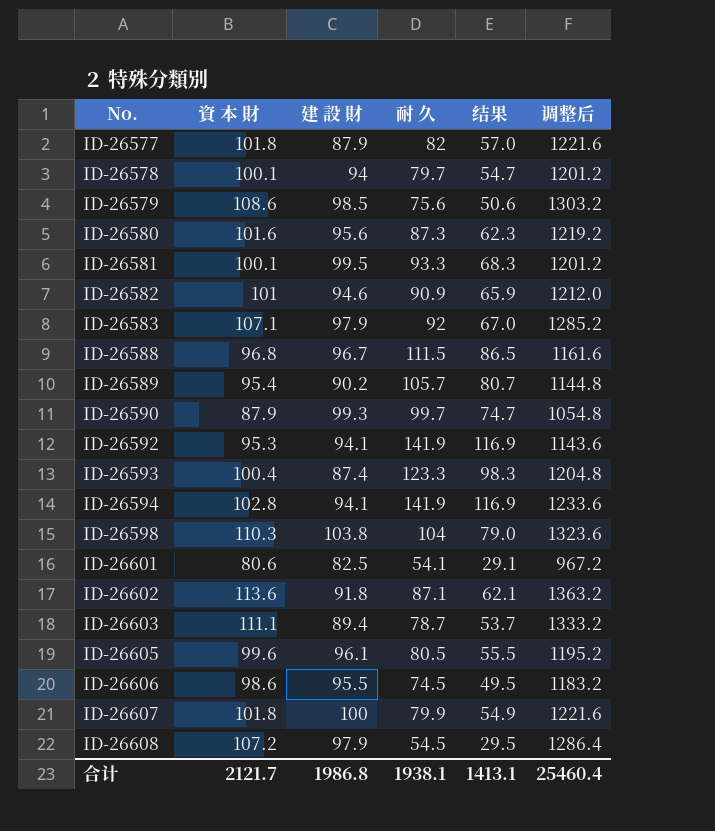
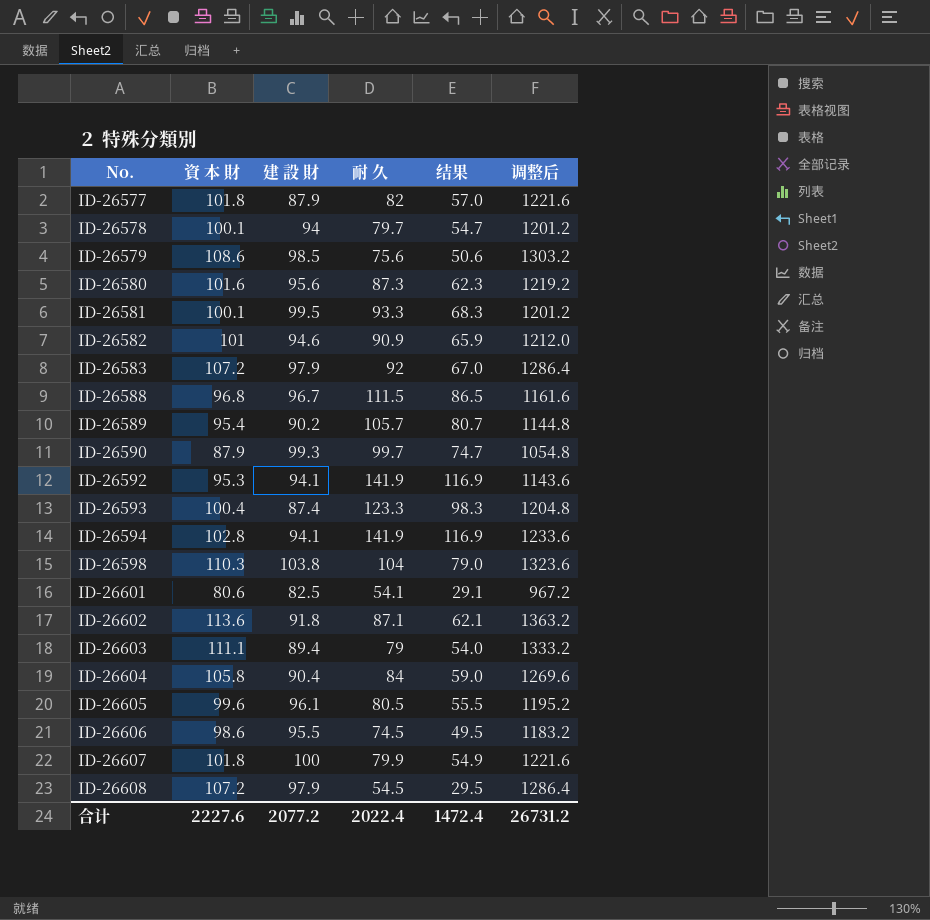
ID-26583 | 資 本 財: 107.1 -> 107.2
ID-26583 | 调整后: 1285.2 -> 1286.4
ID-26603 | 耐 久: 78.7 -> 79
ID-26603 | 结果: 53.7 -> 54.0
row ID-26604: none -> 105.8 | 90.4 | 84 | 59.0 | 1269.6
合计 | 資 本 財: 2121.7 -> 2227.6
合计 | 建 設 財: 1986.8 -> 2077.2
合计 | 耐 久: 1938.1 -> 2022.4
合计 | 结果: 1413.1 -> 1472.4
合计 | 调整后: 25460.4 -> 26731.2

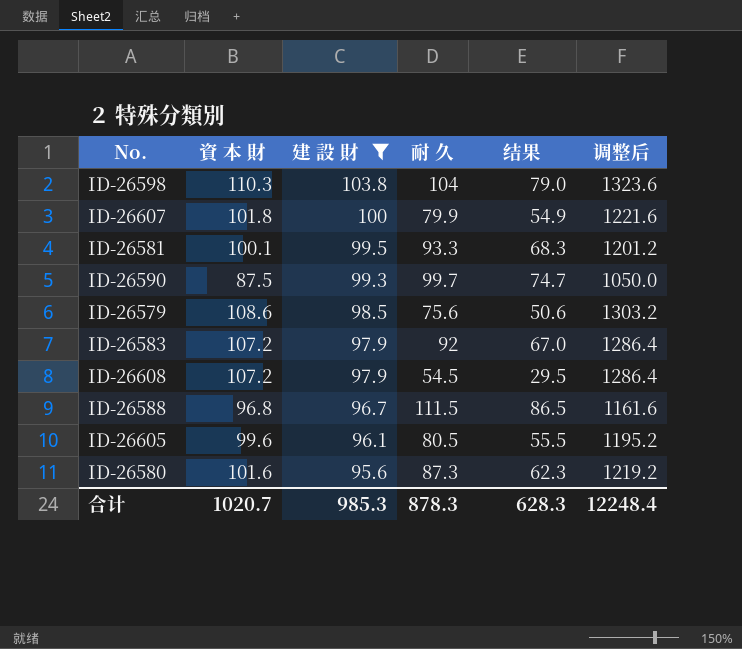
filter: none -> 建 設 財 >= 95.6
row order: No. ascending -> 建 設 財 descending
ID-26590 | 資 本 財: 87.9 -> 87.5
ID-26590 | 调整后: 1054.8 -> 1050.0
合计 | 資 本 財: 2227.6 -> 1020.7
合计 | 建 設 財: 2077.2 -> 985.3
合计 | 耐 久: 2022.4 -> 878.3
合计 | 结果: 1472.4 -> 628.3
合计 | 调整后: 26731.2 -> 12248.4

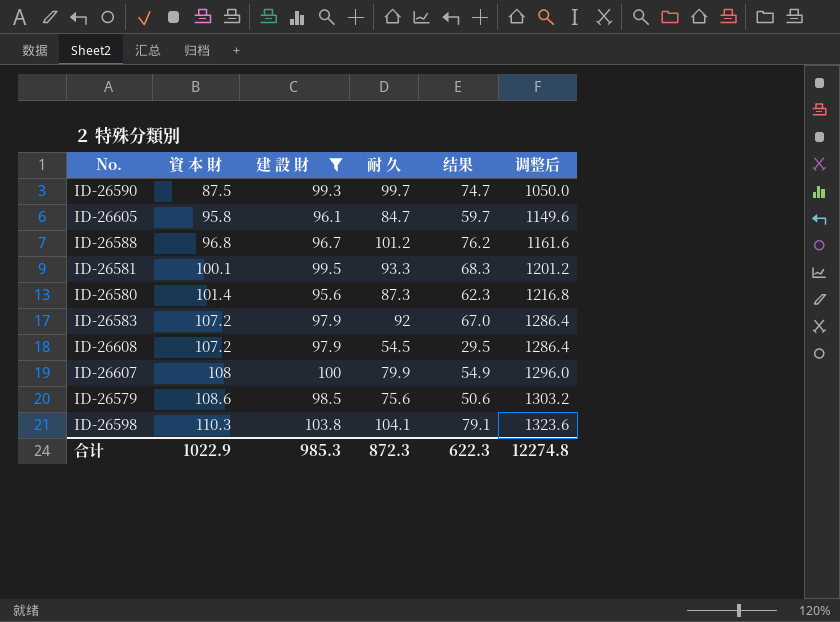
row order: 建 設 財 descending -> 資 本 財 ascending
ID-26605 | 資 本 財: 99.6 -> 95.8
ID-26605 | 耐 久: 80.5 -> 84.7
ID-26605 | 结果: 55.5 -> 59.7
ID-26605 | 调整后: 1195.2 -> 1149.6
ID-26588 | 耐 久: 111.5 -> 101.2
ID-26588 | 结果: 86.5 -> 76.2
ID-26580 | 資 本 財: 101.6 -> 101.4
ID-26580 | 调整后: 1219.2 -> 1216.8
ID-26607 | 資 本 財: 101.8 -> 108
ID-26607 | 调整后: 1221.6 -> 1296.0
ID-26598 | 耐 久: 104 -> 104.1
ID-26598 | 结果: 79.0 -> 79.1
合计 | 資 本 財: 1020.7 -> 1022.9
合计 | 耐 久: 878.3 -> 872.3
合计 | 结果: 628.3 -> 622.3
合计 | 调整后: 12248.4 -> 12274.8

